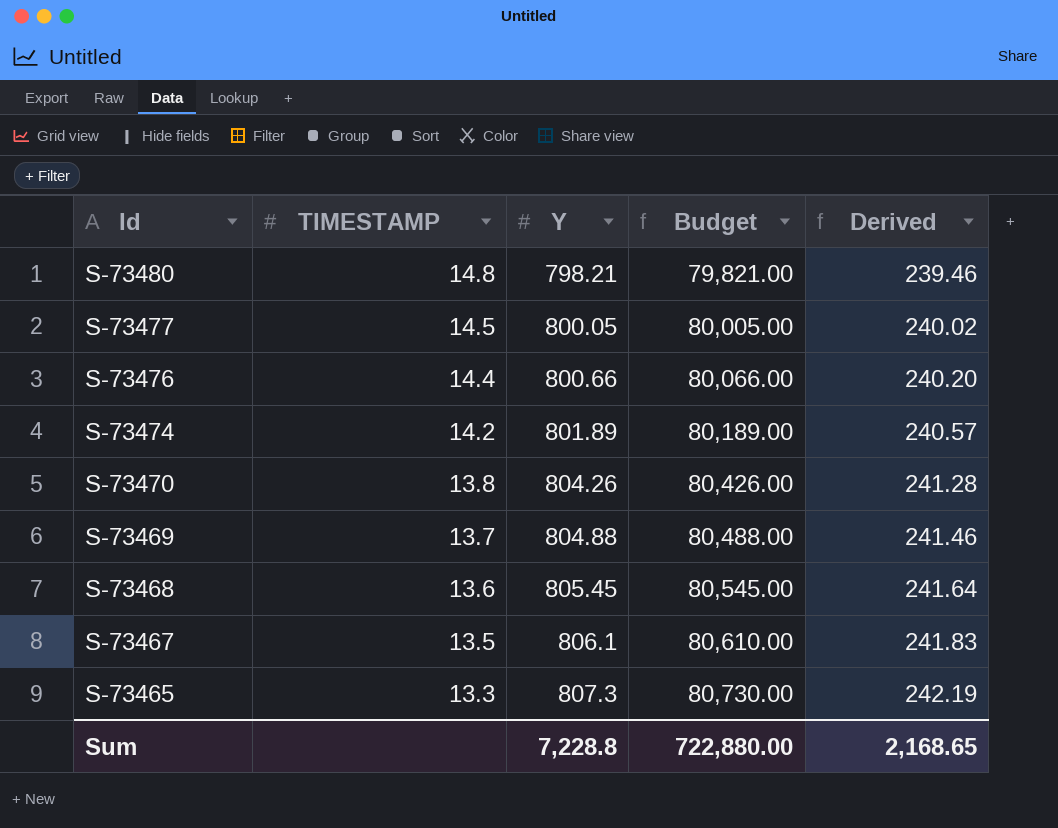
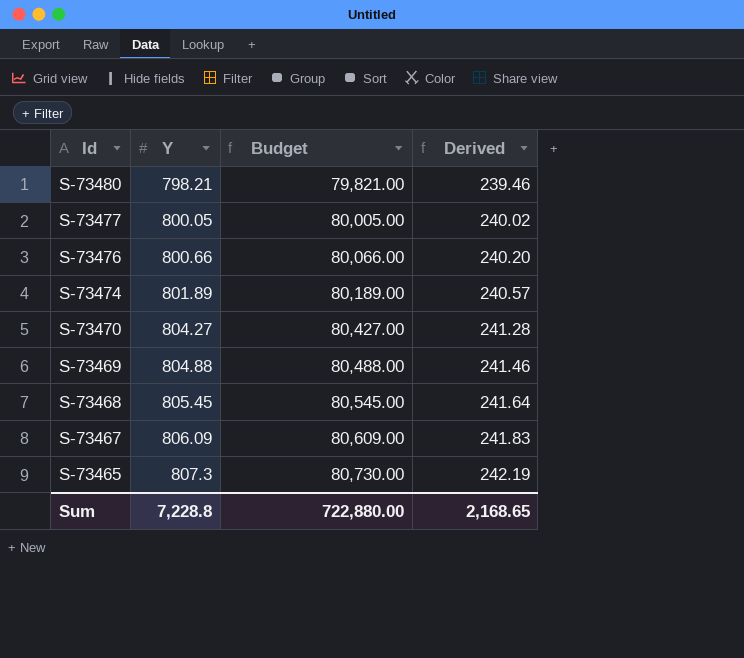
column TIMESTAMP | position: 2 -> none
S-73470 | Y: 804.26 -> 804.27
S-73470 | Budget: 80,426.00 -> 80,427.00
S-73467 | Y: 806.1 -> 806.09
S-73467 | Budget: 80,610.00 -> 80,609.00

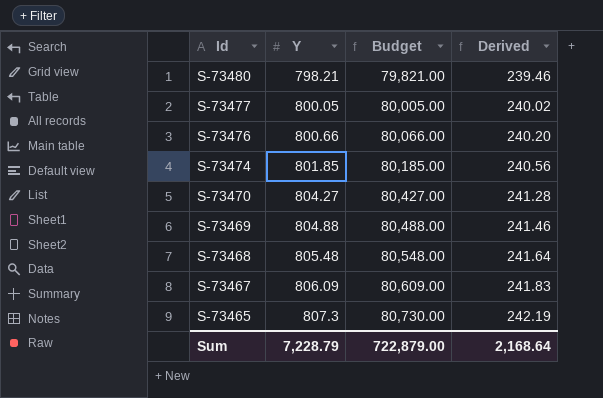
S-73474 | Y: 801.89 -> 801.85
S-73474 | Budget: 80,189.00 -> 80,185.00
S-73474 | Derived: 240.57 -> 240.56
S-73468 | Y: 805.45 -> 805.48
S-73468 | Budget: 80,545.00 -> 80,548.00
Sum | Y: 7,228.8 -> 7,228.79
Sum | Budget: 722,880.00 -> 722,879.00
Sum | Derived: 2,168.65 -> 2,168.64

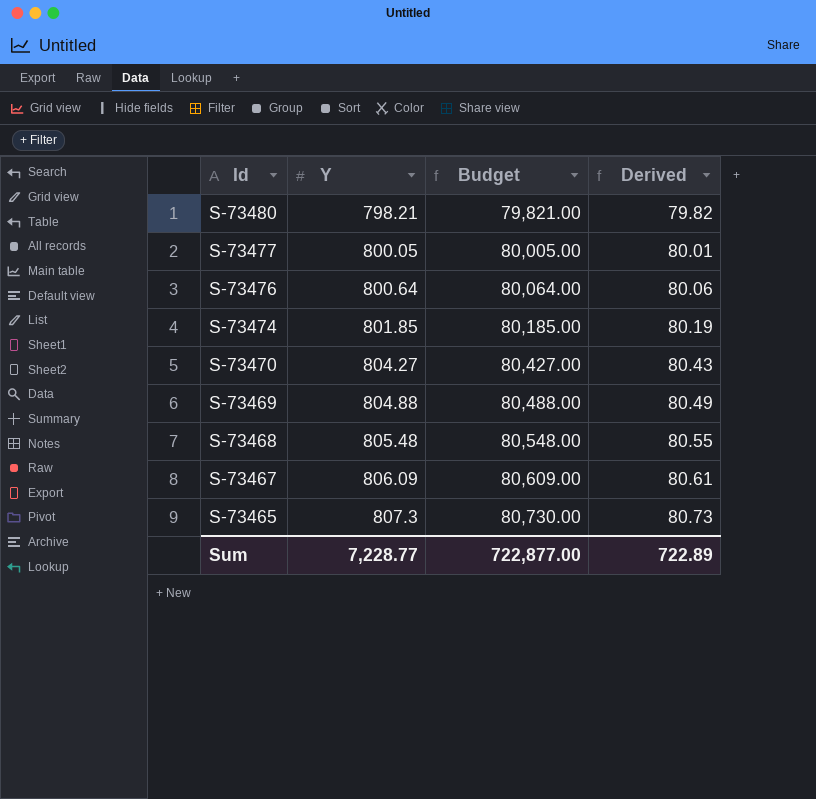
column Derived | formula: [Y] * 0.3 -> [Y] * 0.1
S-73476 | Y: 800.66 -> 800.64
S-73476 | Budget: 80,066.00 -> 80,064.00
Sum | Y: 7,228.79 -> 7,228.77
Sum | Budget: 722,879.00 -> 722,877.00
Sum | Derived: 2,168.64 -> 722.89

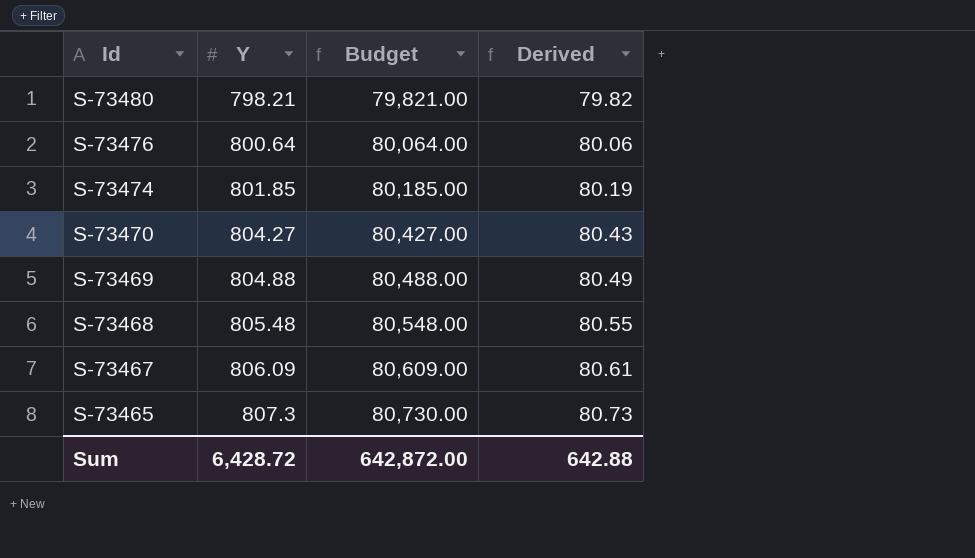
row S-73477: 800.05 | 80,005.00 | 80.01 -> none
Sum | Y: 7,228.77 -> 6,428.72
Sum | Budget: 722,877.00 -> 642,872.00
Sum | Derived: 722.89 -> 642.88

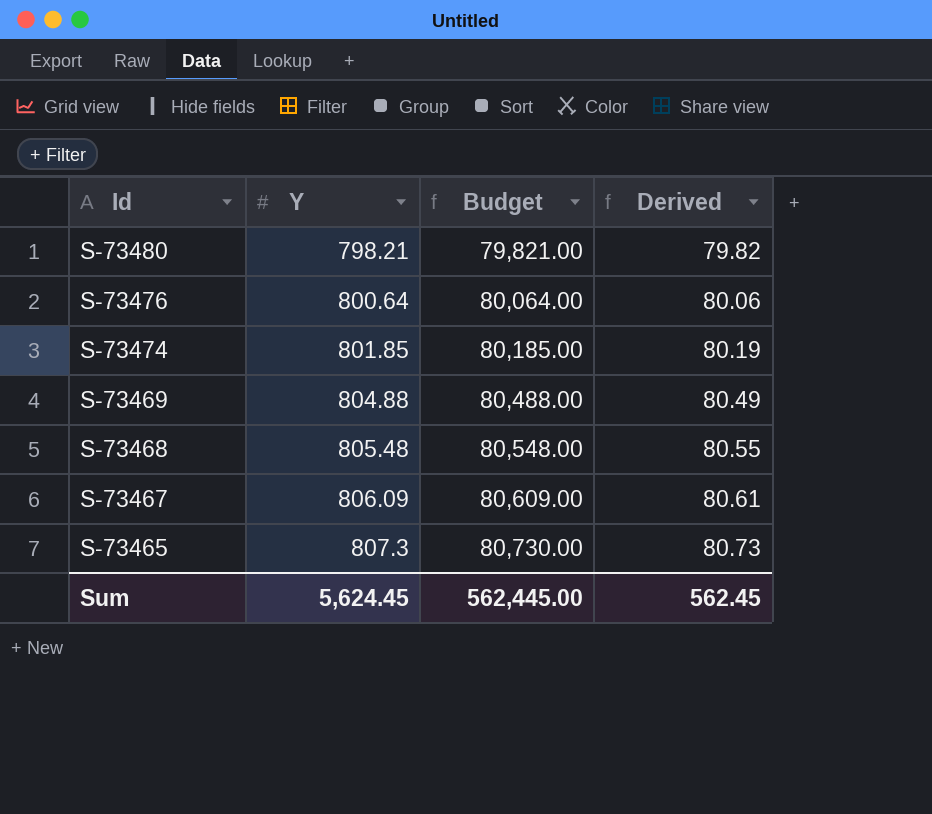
row S-73470: 804.27 | 80,427.00 | 80.43 -> none
Sum | Y: 6,428.72 -> 5,624.45
Sum | Budget: 642,872.00 -> 562,445.00
Sum | Derived: 642.88 -> 562.45

